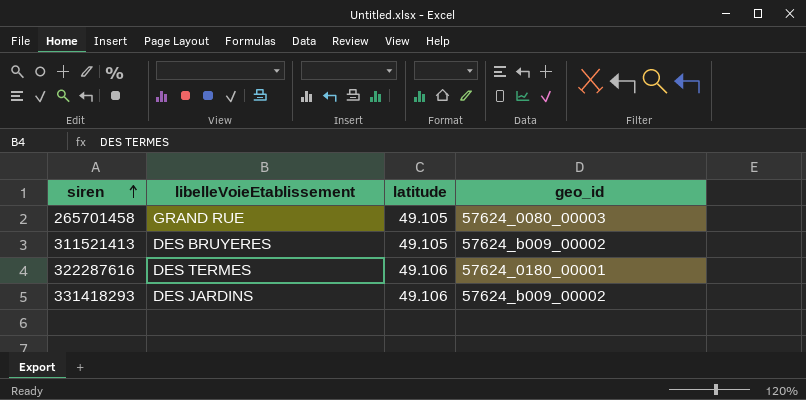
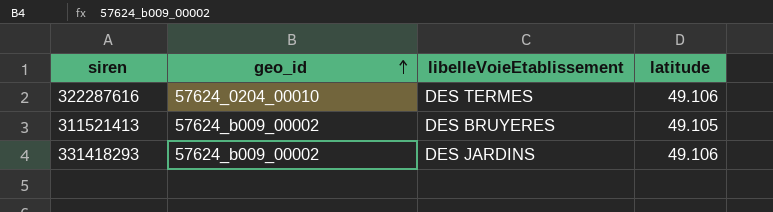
row order: siren ascending -> geo_id ascending
column geo_id | position: 4 -> 2
row 265701458: GRAND RUE | 49.105 | 57624_0080_00003 -> none
322287616 | geo_id: 57624_0180_00001 -> 57624_0204_00010

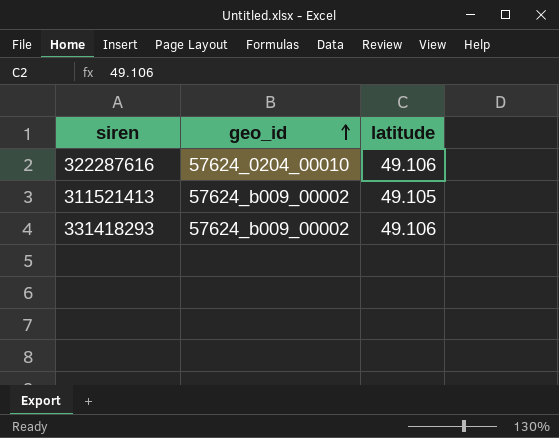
column libelleVoieEtablissement | position: 3 -> none

